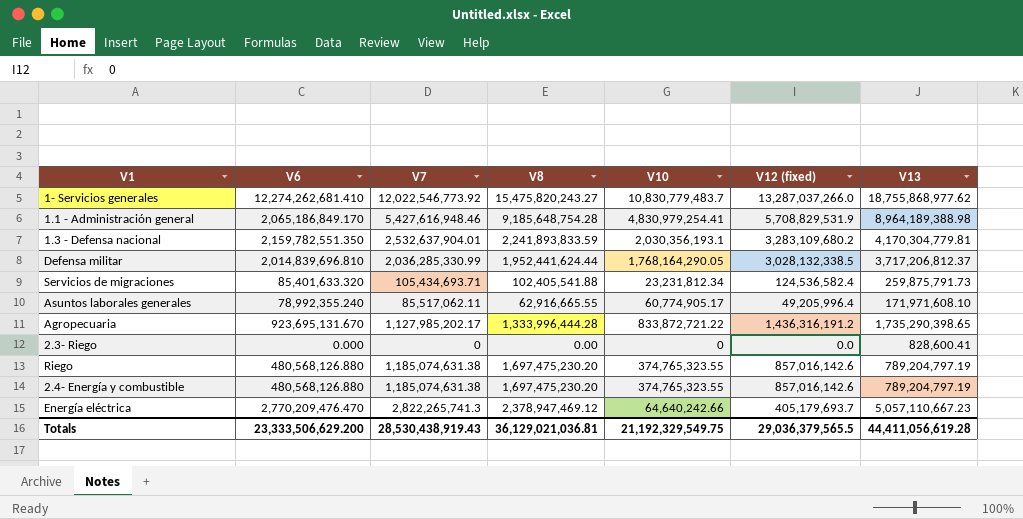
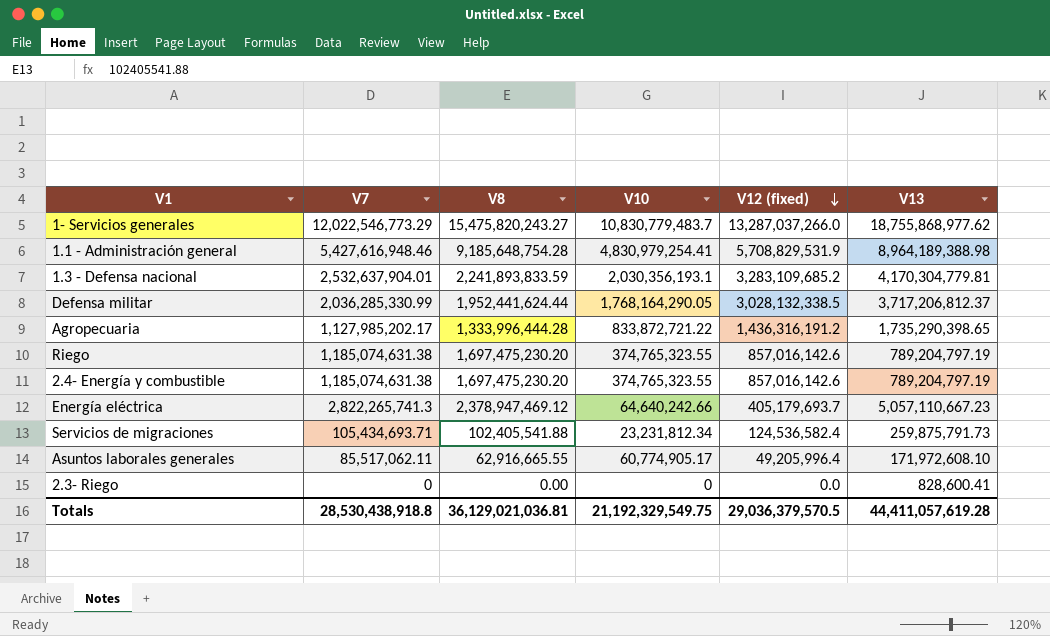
row order: none -> V12 (fixed) descending
column V6 | position: 2 -> none
1- Servicios generales | V7: 12,022,546,773.92 -> 12,022,546,773.29
1.3 - Defensa nacional | V12 (fixed): 3,283,109,680.2 -> 3,283,109,685.2
Asuntos laborales generales | V13: 171,971,608.10 -> 171,972,608.10
Totals | V7: 28,530,438,919.43 -> 28,530,438,918.8
Totals | V12 (fixed): 29,036,379,565.5 -> 29,036,379,570.5
Totals | V13: 44,411,056,619.28 -> 44,411,057,619.28

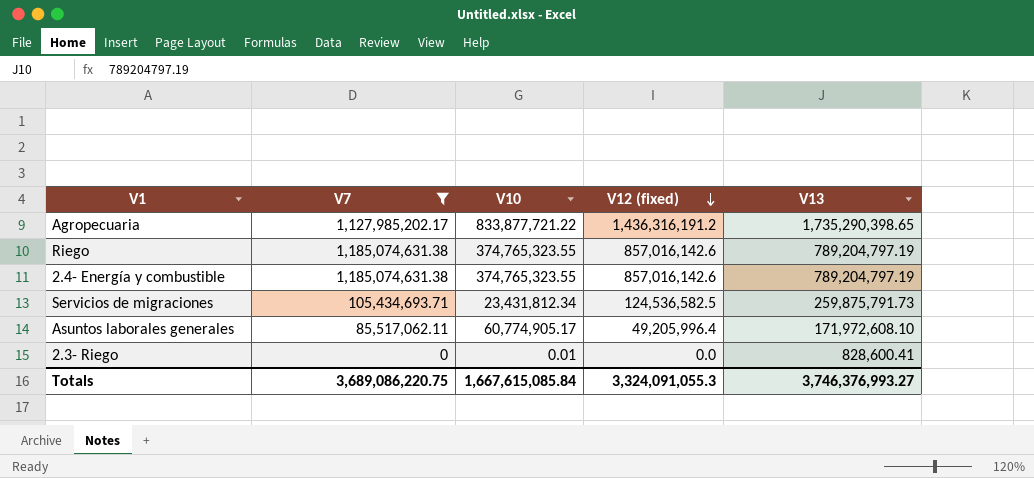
filter: none -> V7 <= 1,185,074,631.38
column V8 | position: 3 -> none
Agropecuaria | V10: 833,872,721.22 -> 833,877,721.22
Servicios de migraciones | V10: 23,231,812.34 -> 23,431,812.34
Servicios de migraciones | V12 (fixed): 124,536,582.4 -> 124,536,582.5
2.3- Riego | V10: 0 -> 0.01
Totals | V7: 28,530,438,918.8 -> 3,689,086,220.75
Totals | V10: 21,192,329,549.75 -> 1,667,615,085.84
Totals | V12 (fixed): 29,036,379,570.5 -> 3,324,091,055.3
Totals | V13: 44,411,057,619.28 -> 3,746,376,993.27

